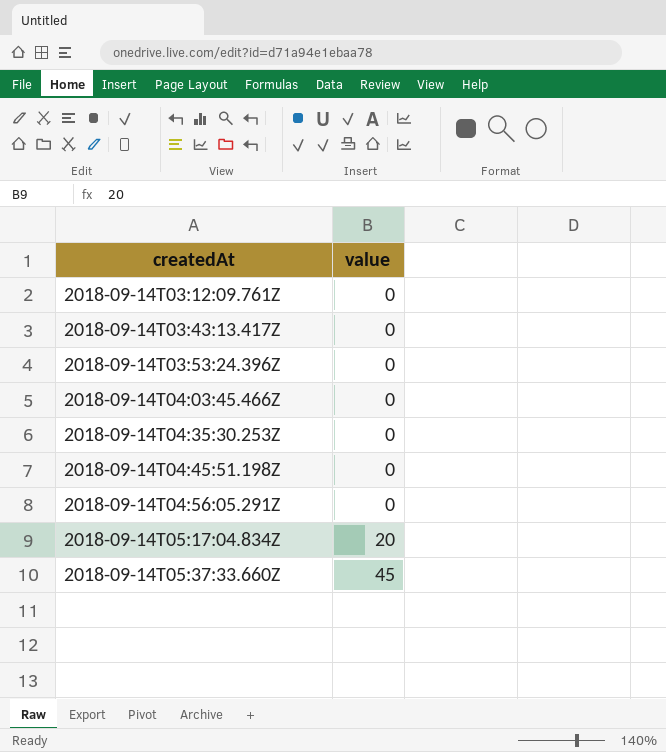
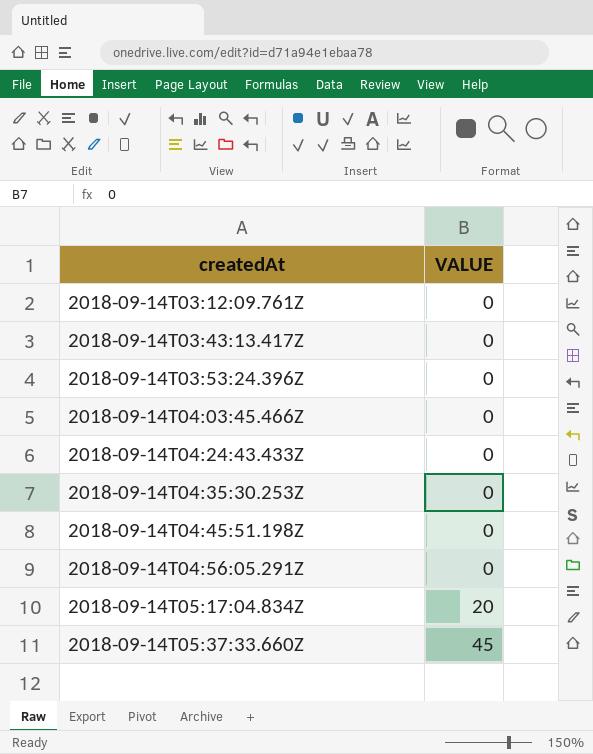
column name: value -> VALUE
row 2018-09-14T04:24:43.433Z: none -> 0

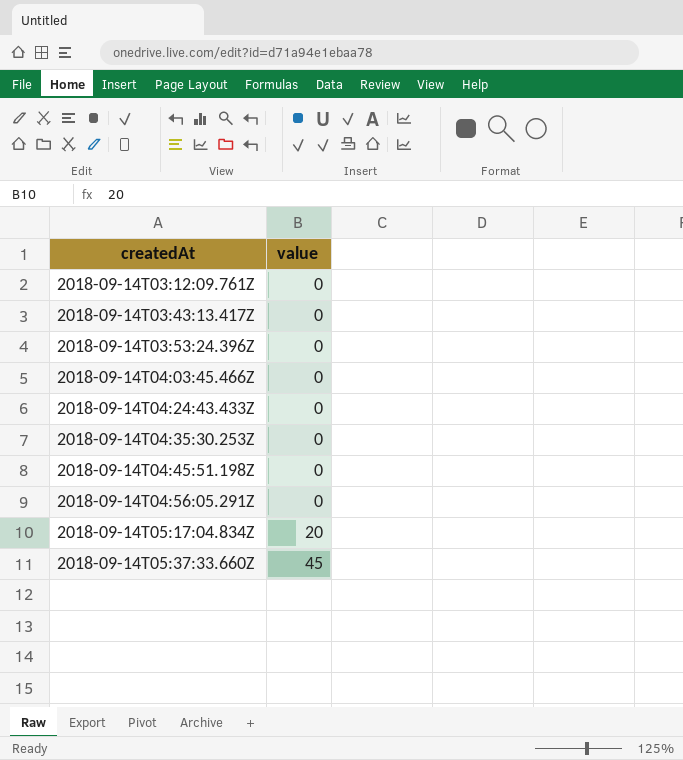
column name: VALUE -> value

